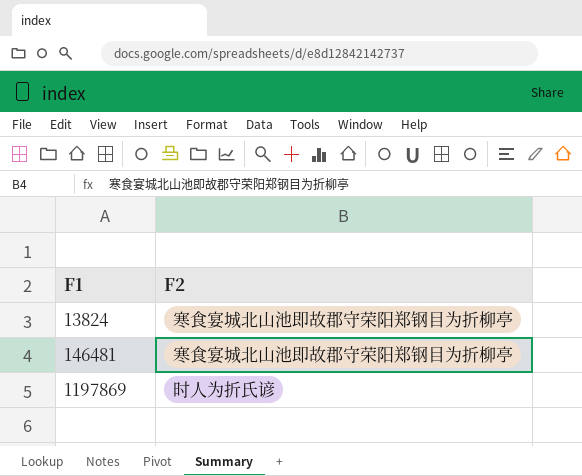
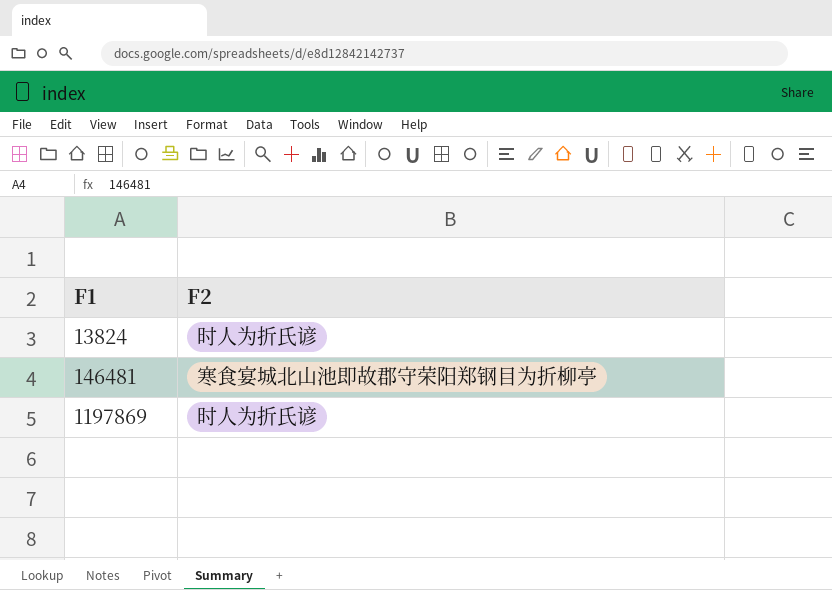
13824 | F2: 寒食宴城北山池即故郡守荣阳郑钢目为折柳亭 -> 时人为折氏谚

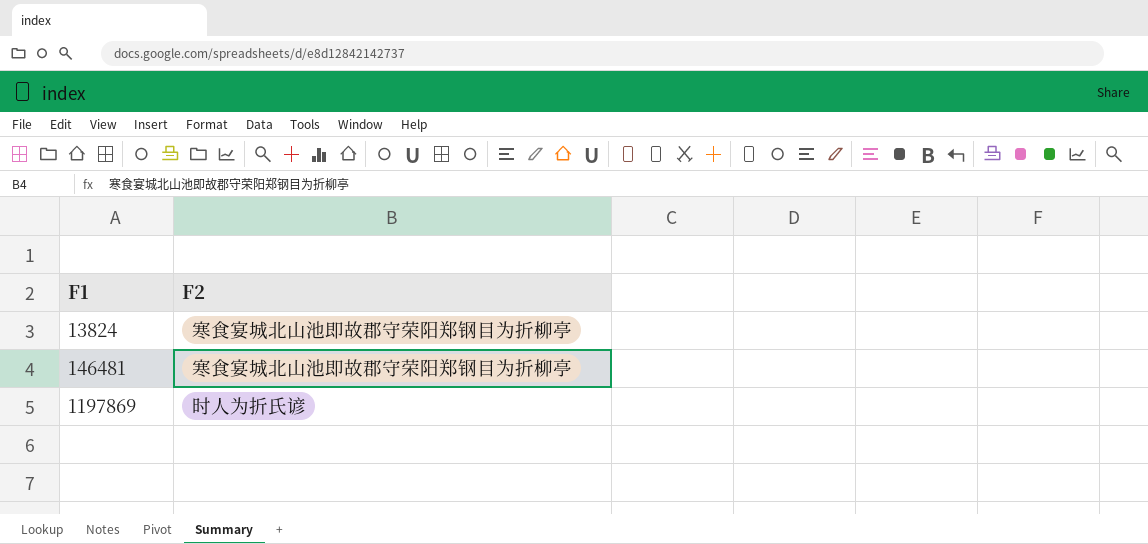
13824 | F2: 时人为折氏谚 -> 寒食宴城北山池即故郡守荣阳郑钢目为折柳亭

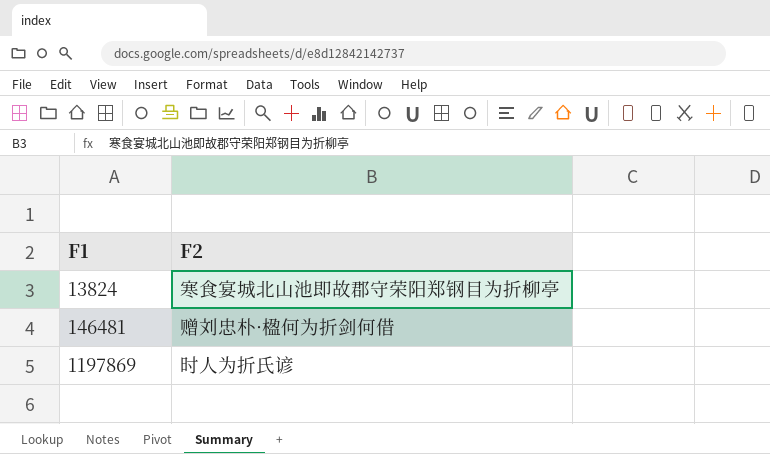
146481 | F2: 寒食宴城北山池即故郡守荣阳郑钢目为折柳亭 -> 赠刘忠朴·楹何为折剑何借

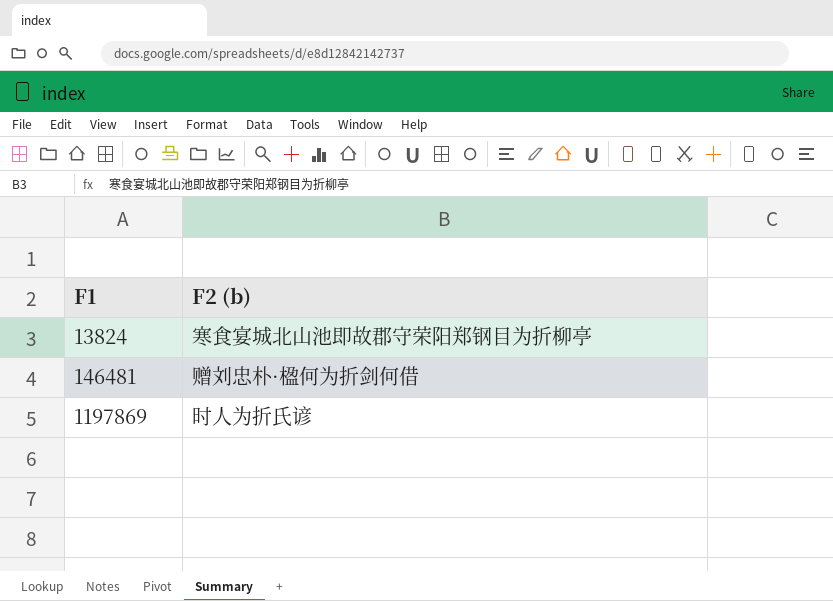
column name: F2 -> F2 (b)

